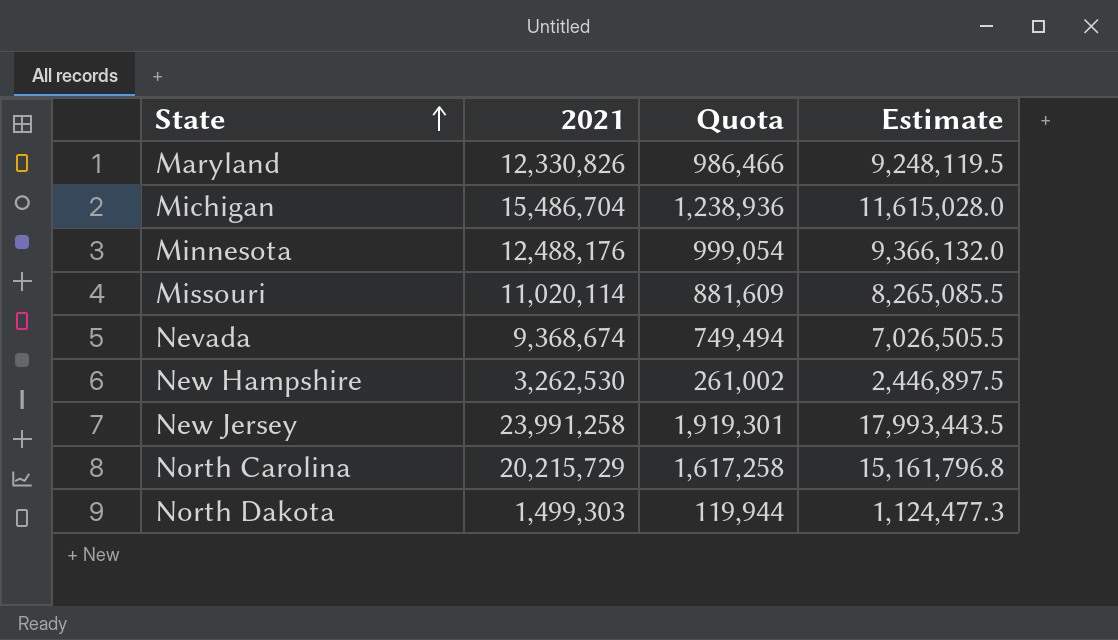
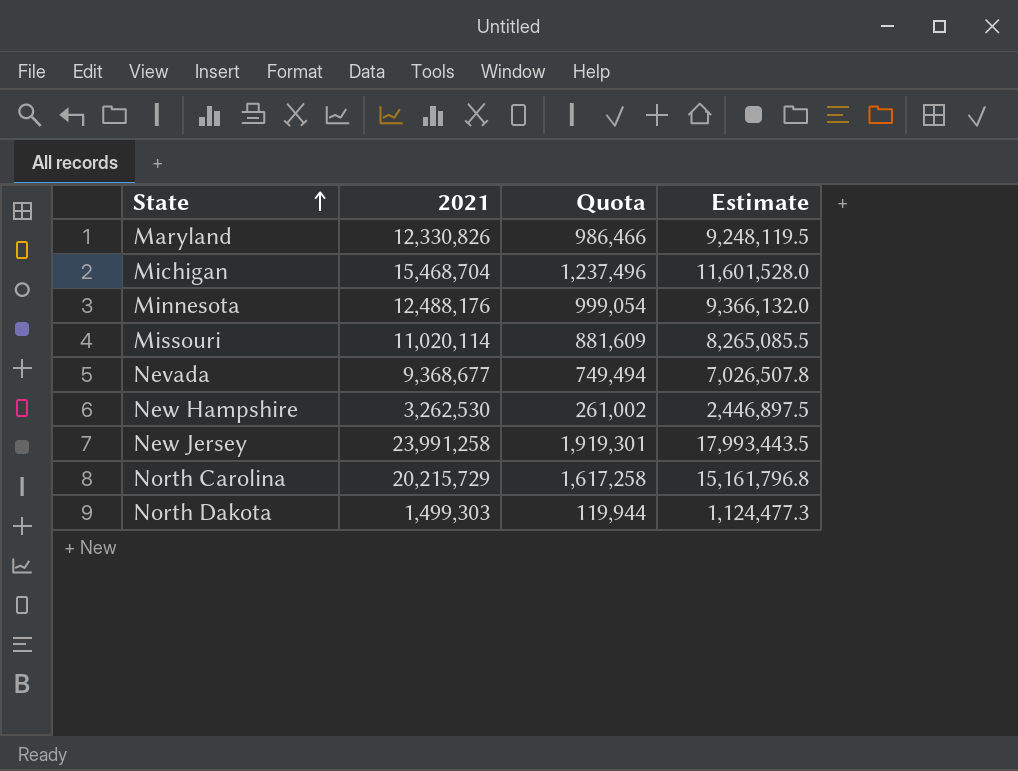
Michigan | 2021: 15,486,704 -> 15,468,704
Michigan | Quota: 1,238,936 -> 1,237,496
Michigan | Estimate: 11,615,028.0 -> 11,601,528.0
Nevada | 2021: 9,368,674 -> 9,368,677
Nevada | Estimate: 7,026,505.5 -> 7,026,507.8

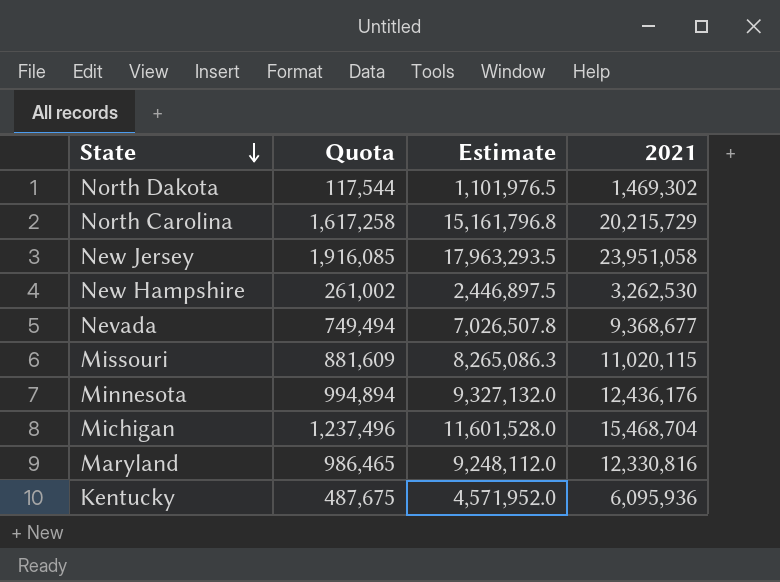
row order: State ascending -> State descending
column 2021 | position: 2 -> 4
North Dakota | Quota: 119,944 -> 117,544
North Dakota | Estimate: 1,124,477.3 -> 1,101,976.5
North Dakota | 2021: 1,499,303 -> 1,469,302
New Jersey | Quota: 1,919,301 -> 1,916,085
New Jersey | Estimate: 17,993,443.5 -> 17,963,293.5
New Jersey | 2021: 23,991,258 -> 23,951,058
Missouri | Estimate: 8,265,085.5 -> 8,265,086.3
Missouri | 2021: 11,020,114 -> 11,020,115
Minnesota | Quota: 999,054 -> 994,894
Minnesota | Estimate: 9,366,132.0 -> 9,327,132.0
Minnesota | 2021: 12,488,176 -> 12,436,176
Maryland | Quota: 986,466 -> 986,465
Maryland | Estimate: 9,248,119.5 -> 9,248,112.0
Maryland | 2021: 12,330,826 -> 12,330,816
row Kentucky: none -> 487,675 | 4,571,952.0 | 6,095,936

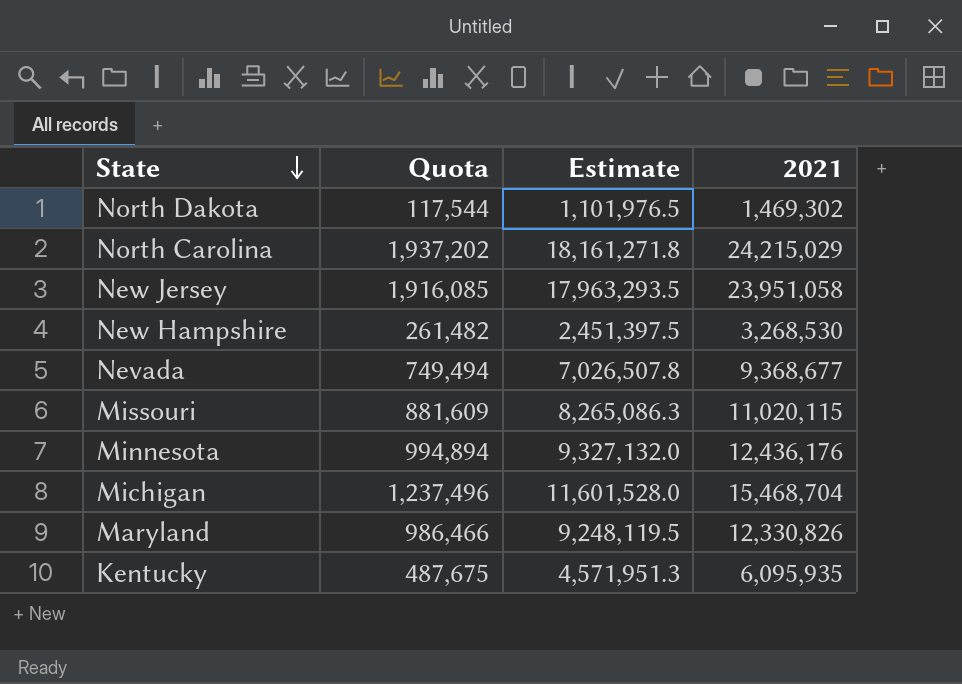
North Carolina | Quota: 1,617,258 -> 1,937,202
North Carolina | Estimate: 15,161,796.8 -> 18,161,271.8
North Carolina | 2021: 20,215,729 -> 24,215,029
New Hampshire | Quota: 261,002 -> 261,482
New Hampshire | Estimate: 2,446,897.5 -> 2,451,397.5
New Hampshire | 2021: 3,262,530 -> 3,268,530
Maryland | Quota: 986,465 -> 986,466
Maryland | Estimate: 9,248,112.0 -> 9,248,119.5
Maryland | 2021: 12,330,816 -> 12,330,826
Kentucky | Estimate: 4,571,952.0 -> 4,571,951.3
Kentucky | 2021: 6,095,936 -> 6,095,935

